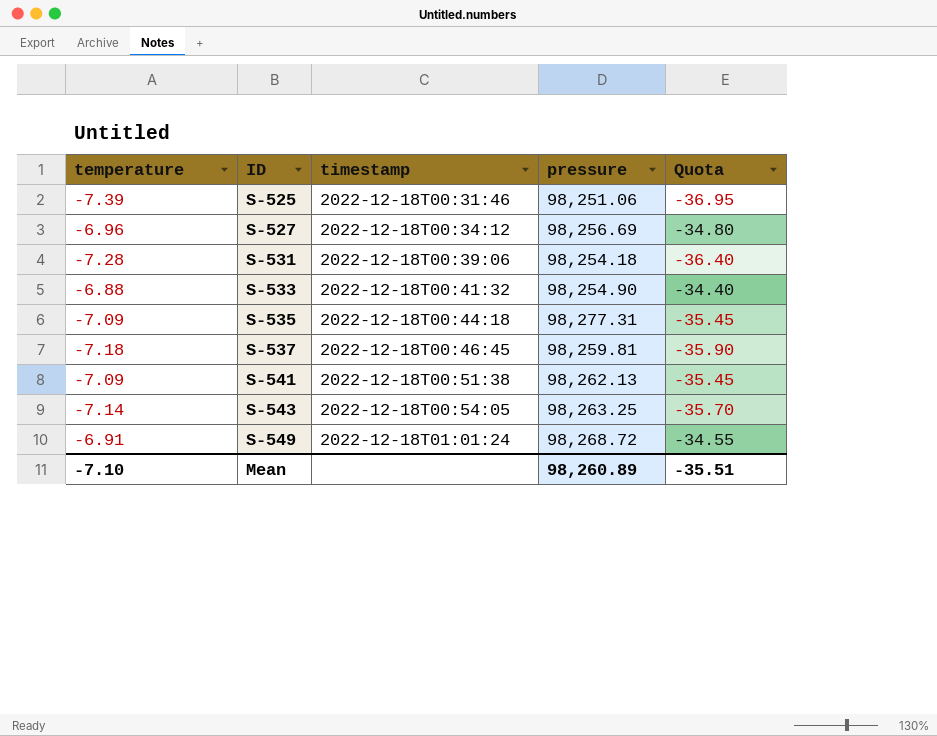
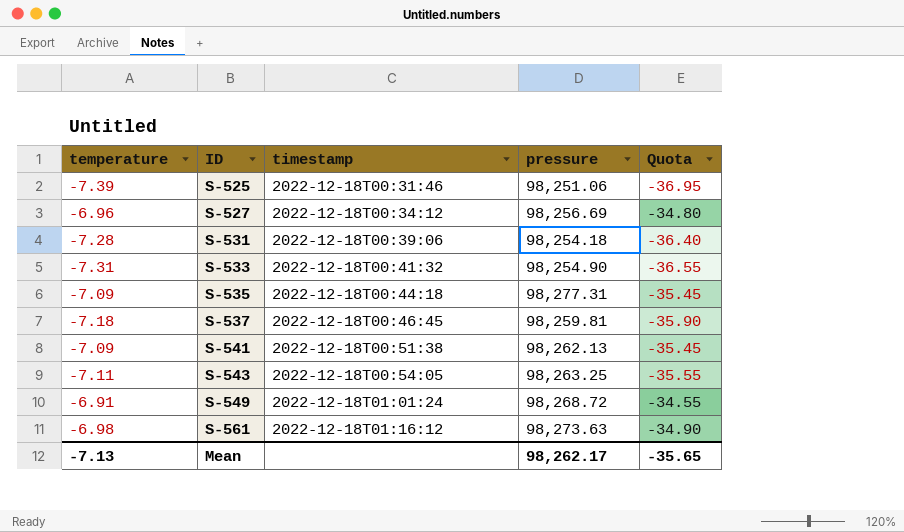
S-533 | temperature: -6.88 -> -7.31
S-533 | Quota: -34.40 -> -36.55
S-543 | temperature: -7.14 -> -7.11
S-543 | Quota: -35.70 -> -35.55
row S-561: none -> -6.98 | 2022-12-18T01:16:12 | 98,273.63 | -34.90
Mean | temperature: -7.10 -> -7.13
Mean | pressure: 98,260.89 -> 98,262.17
Mean | Quota: -35.51 -> -35.65

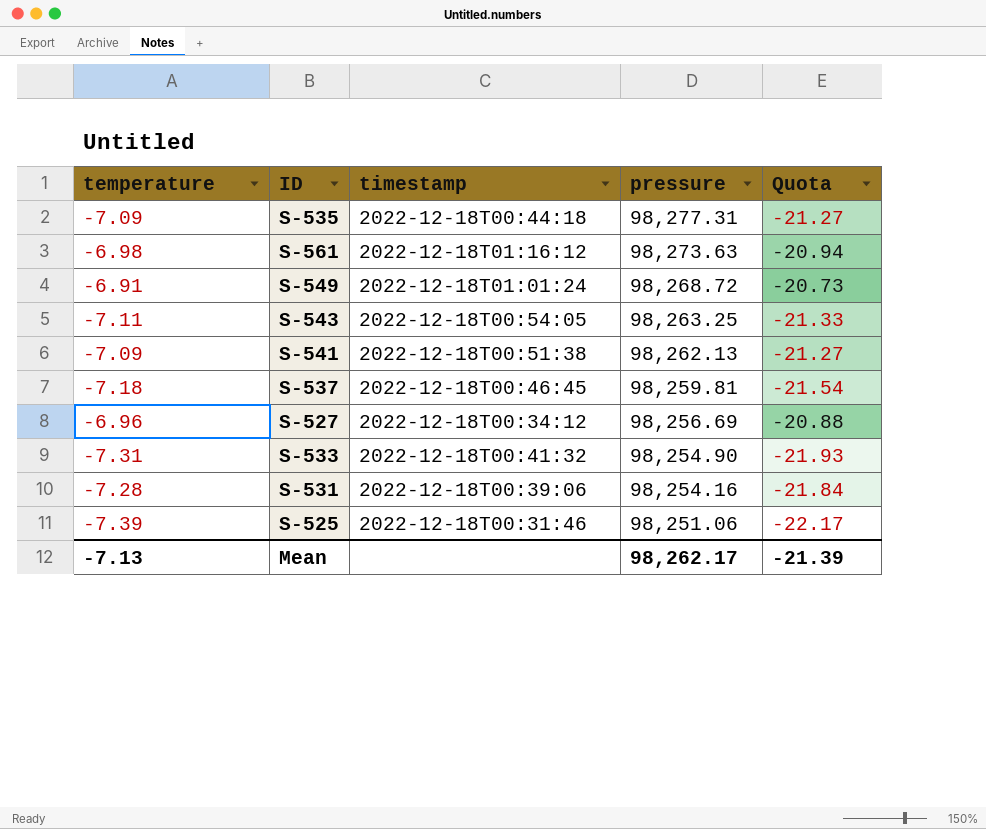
row order: ID ascending -> pressure descending
column Quota | formula: [temperature] * 5 -> [temperature] * 3
S-531 | pressure: 98,254.18 -> 98,254.16
Mean | Quota: -35.65 -> -21.39

